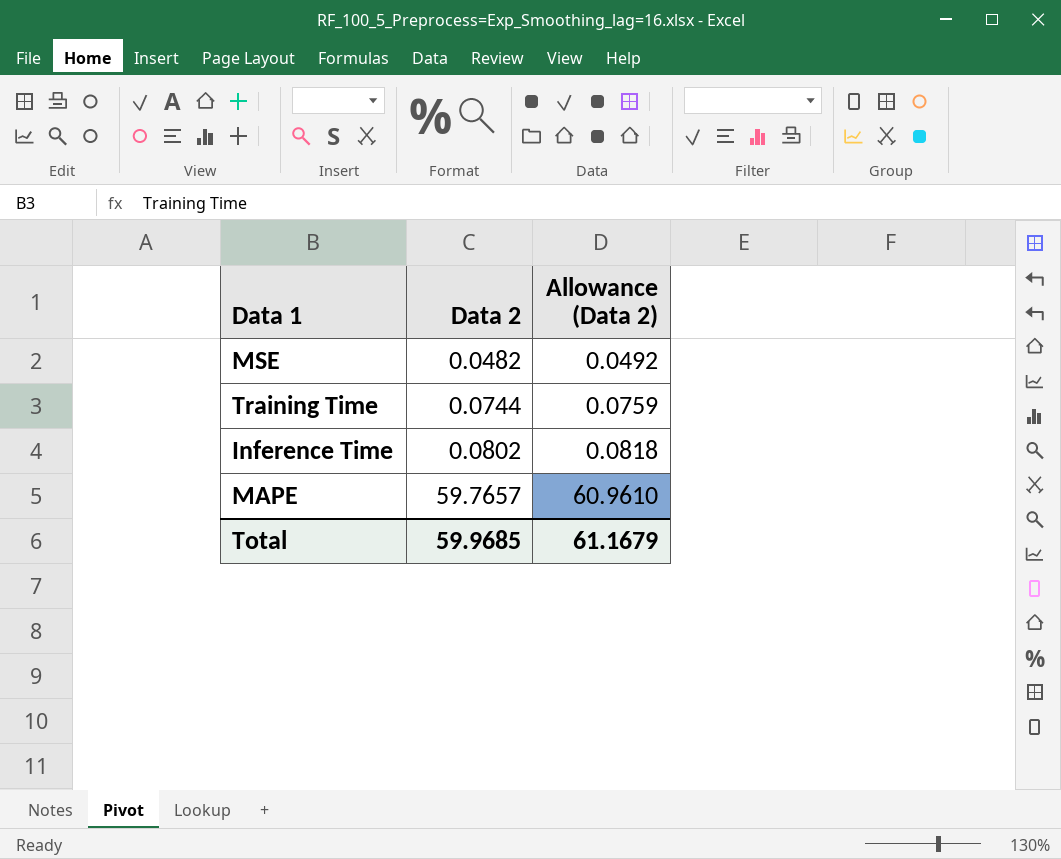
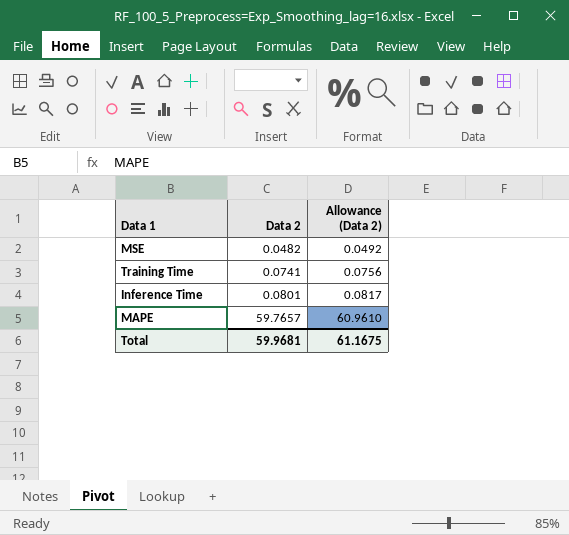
Training Time | Data 2: 0.0744 -> 0.0741
Training Time | Allowance (Data 2): 0.0759 -> 0.0756
Inference Time | Data 2: 0.0802 -> 0.0801
Inference Time | Allowance (Data 2): 0.0818 -> 0.0817
Total | Data 2: 59.9685 -> 59.9681
Total | Allowance (Data 2): 61.1679 -> 61.1675

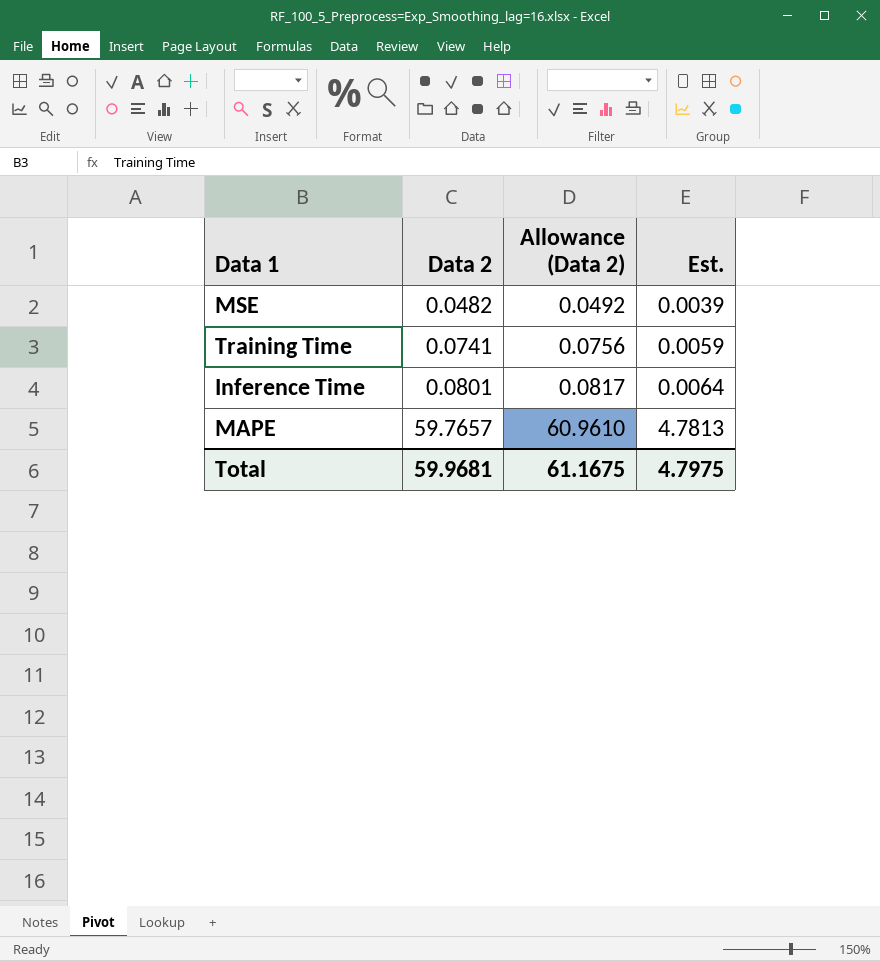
column Est. | formula: none -> [Data 2] * 0.08

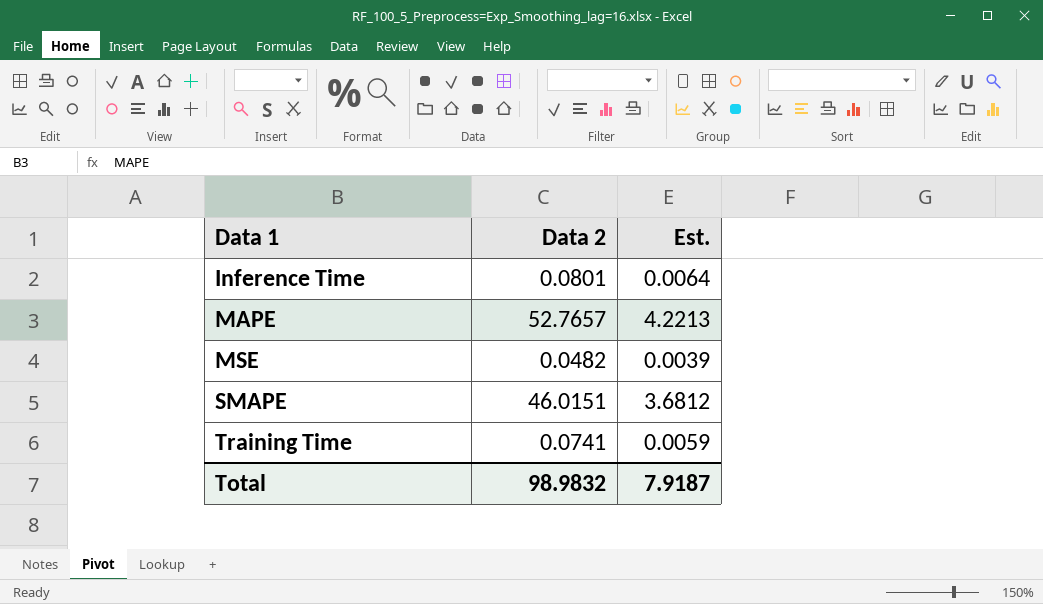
row order: Data 2 ascending -> Data 1 ascending
column Allowance (Data 2) | formula: [Data 2] * 1.02 -> none
MAPE | Data 2: 59.7657 -> 52.7657
MAPE | Est.: 4.7813 -> 4.2213
row SMAPE: none -> 46.0151 | 3.6812
Total | Data 2: 59.9681 -> 98.9832
Total | Est.: 4.7975 -> 7.9187

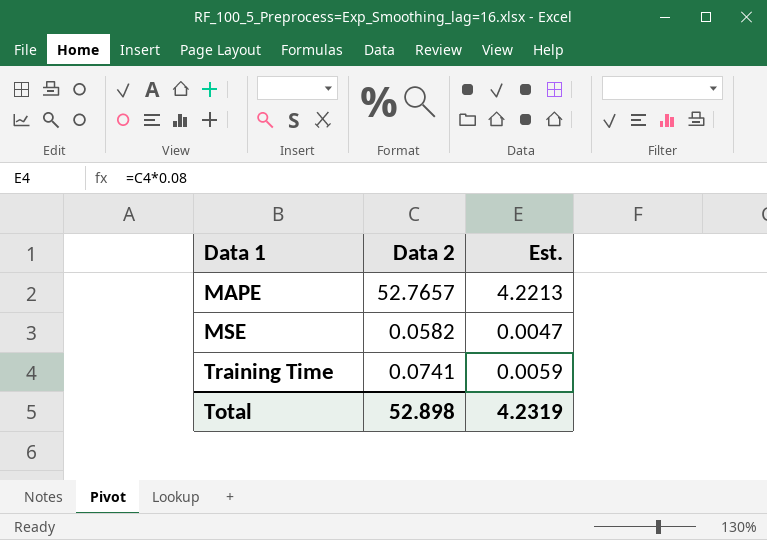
row Inference Time: 0.0801 | 0.0064 -> none
row SMAPE: 46.0151 | 3.6812 -> none
MSE | Data 2: 0.0482 -> 0.0582
MSE | Est.: 0.0039 -> 0.0047
Total | Data 2: 98.9832 -> 52.898
Total | Est.: 7.9187 -> 4.2319

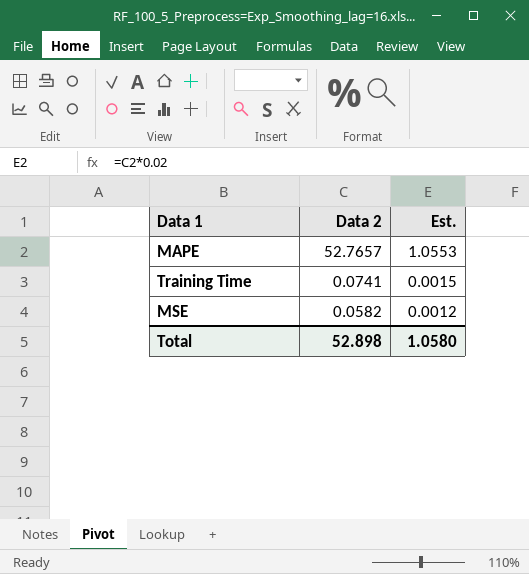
row order: Data 1 ascending -> Data 2 descending
column Est. | formula: [Data 2] * 0.08 -> [Data 2] * 0.02
Total | Est.: 4.2319 -> 1.0580

